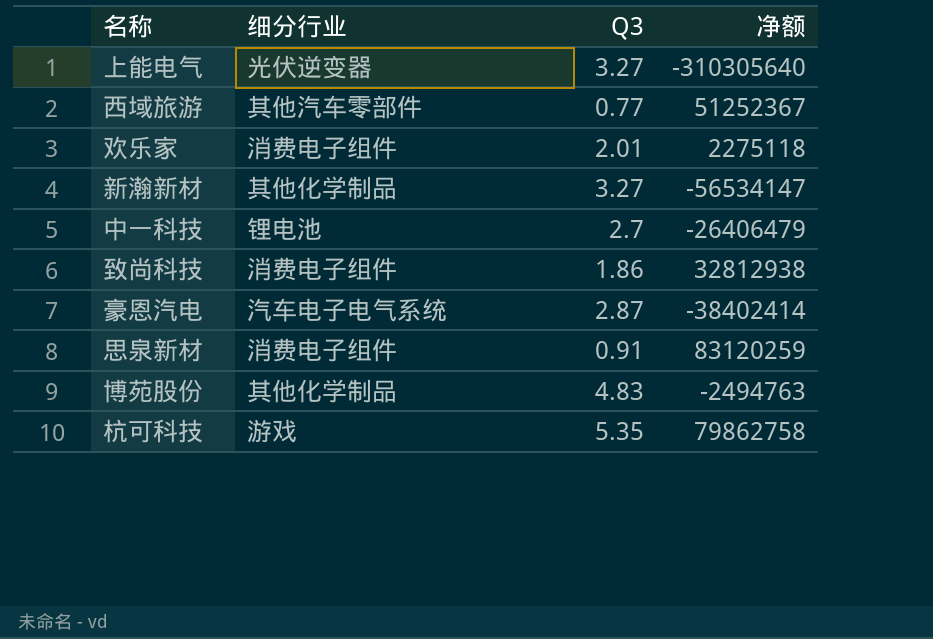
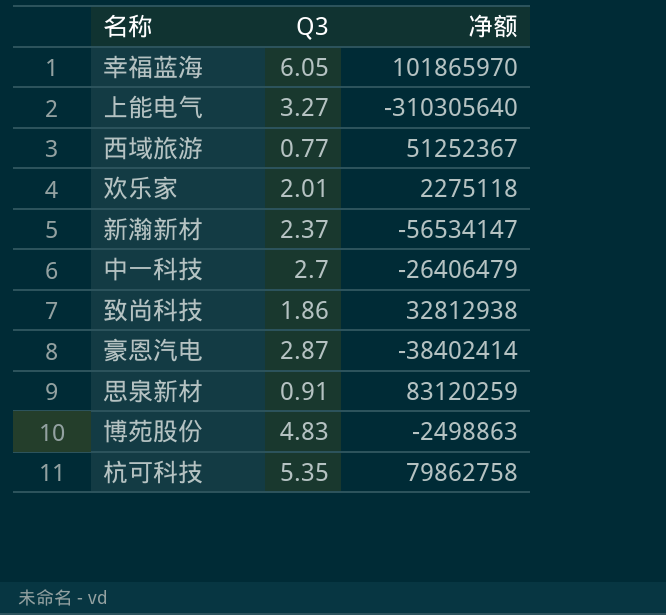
column 细分行业 | position: 2 -> none
row 幸福蓝海: none -> 6.05 | 101865970
新瀚新材 | Q3: 3.27 -> 2.37
博苑股份 | 净额: -2494763 -> -2498863

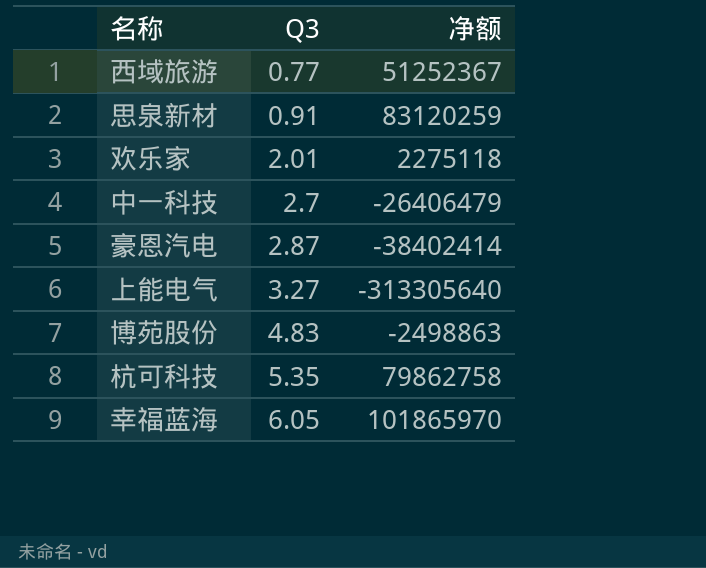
row order: none -> Q3 ascending
row 新瀚新材: 2.37 | -56534147 -> none
row 致尚科技: 1.86 | 32812938 -> none
上能电气 | 净额: -310305640 -> -313305640

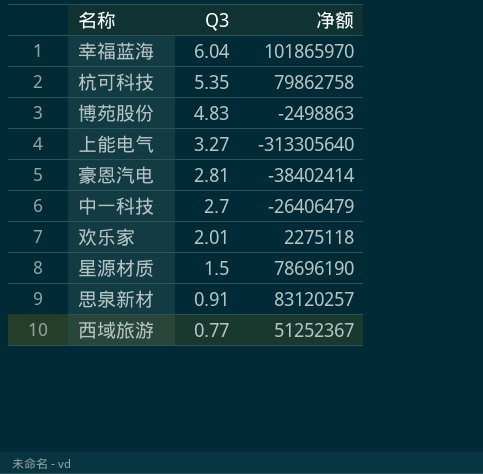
row order: Q3 ascending -> Q3 descending
幸福蓝海 | Q3: 6.05 -> 6.04
豪恩汽电 | Q3: 2.87 -> 2.81
row 星源材质: none -> 1.5 | 78696190
思泉新材 | 净额: 83120259 -> 83120257

